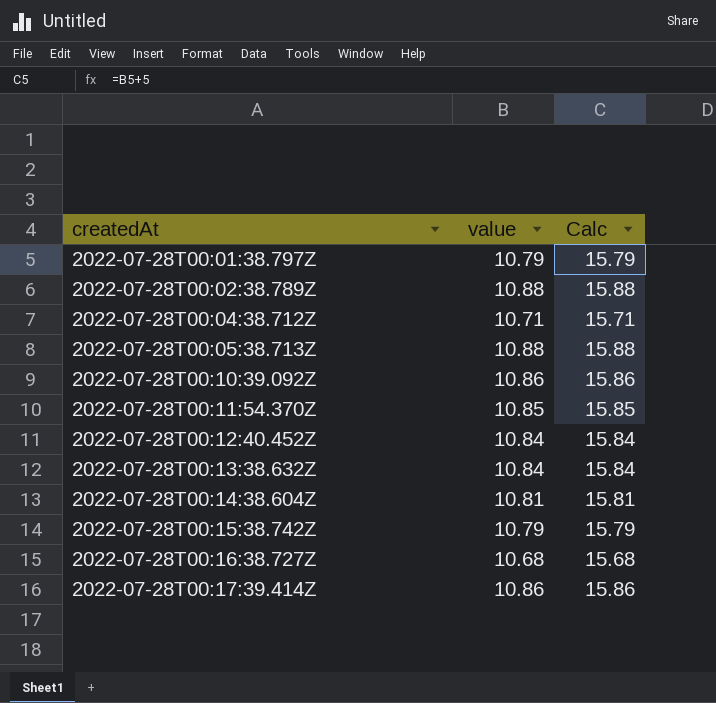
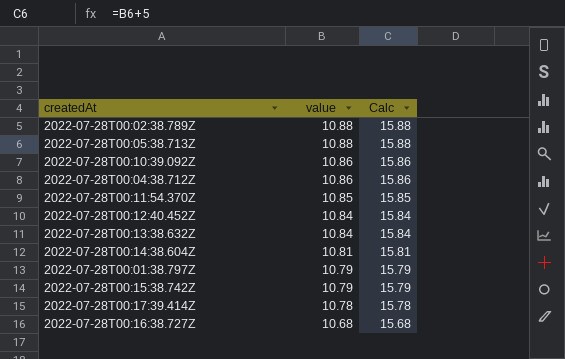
row order: createdAt ascending -> value descending
2022-07-28T00:04:38.712Z | value: 10.71 -> 10.86
2022-07-28T00:04:38.712Z | Calc: 15.71 -> 15.86
2022-07-28T00:17:39.414Z | value: 10.86 -> 10.78
2022-07-28T00:17:39.414Z | Calc: 15.86 -> 15.78

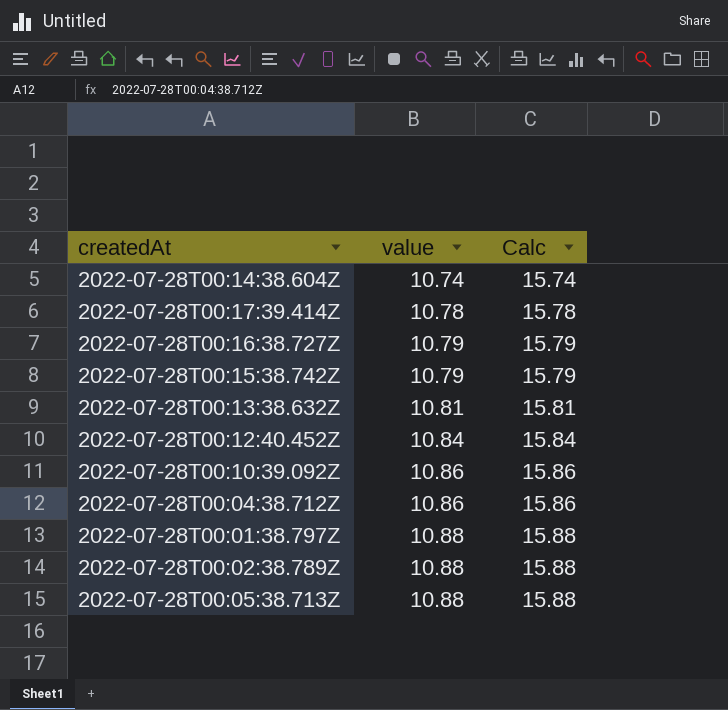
row order: value descending -> value ascending
row 2022-07-28T00:11:54.370Z: 10.85 | 15.85 -> none
2022-07-28T00:14:38.604Z | value: 10.81 -> 10.74
2022-07-28T00:14:38.604Z | Calc: 15.81 -> 15.74
2022-07-28T00:16:38.727Z | value: 10.68 -> 10.79
2022-07-28T00:16:38.727Z | Calc: 15.68 -> 15.79
2022-07-28T00:13:38.632Z | value: 10.84 -> 10.81
2022-07-28T00:13:38.632Z | Calc: 15.84 -> 15.81
2022-07-28T00:01:38.797Z | value: 10.79 -> 10.88
2022-07-28T00:01:38.797Z | Calc: 15.79 -> 15.88

